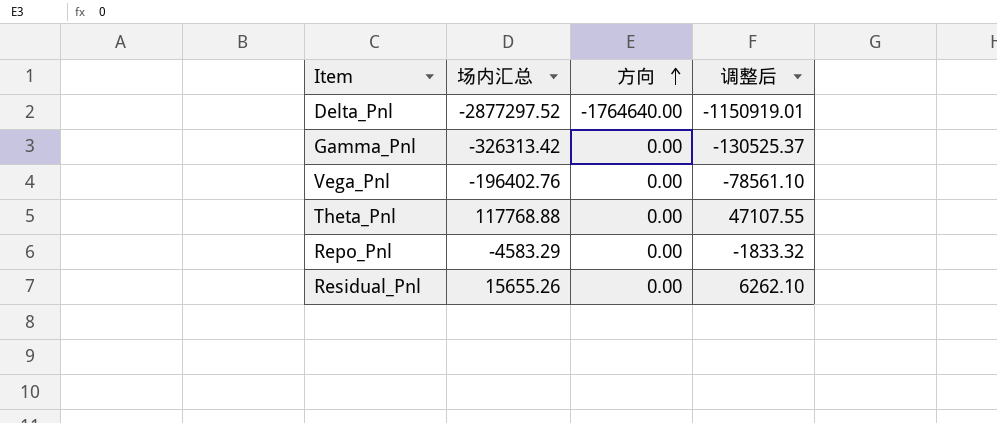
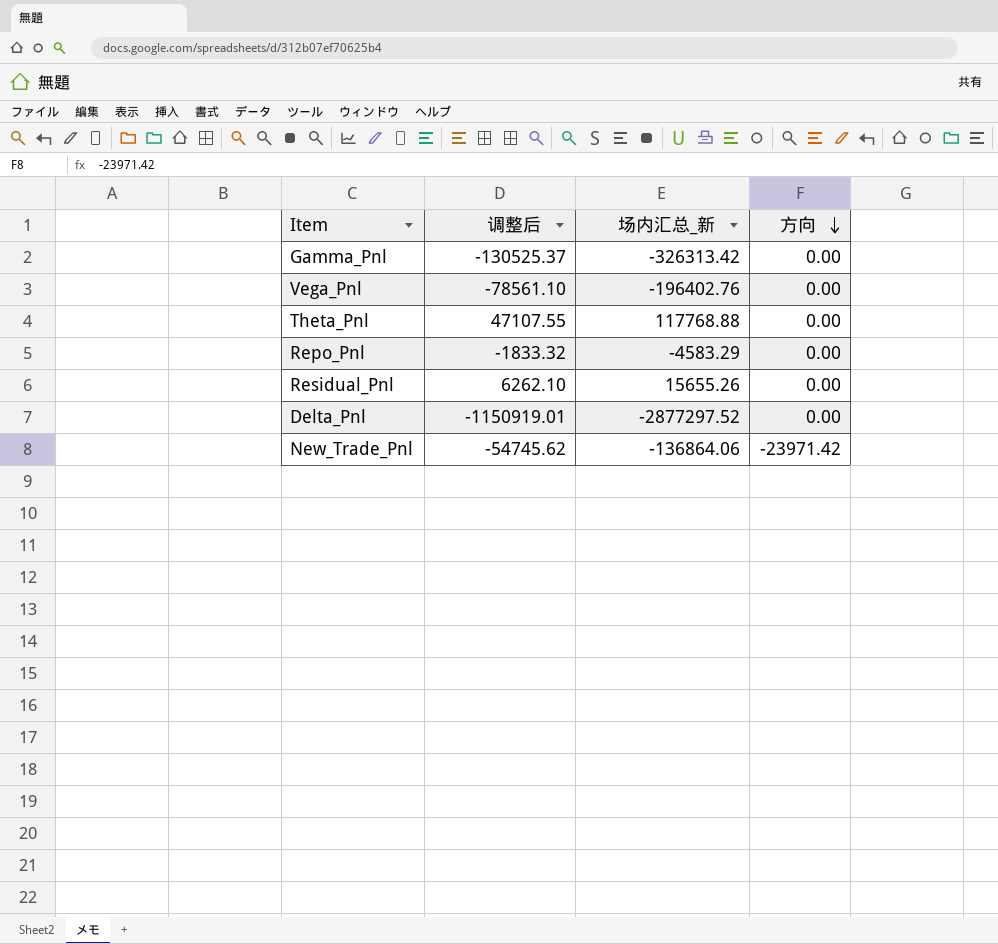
row order: 方向 ascending -> 方向 descending
column 调整后 | position: 4 -> 2
column name: 场内汇总 -> 场内汇总_新
Delta_Pnl | 方向: -1764640.00 -> 0.00
row New_Trade_Pnl: none -> -54745.62 | -136864.06 | -23971.42

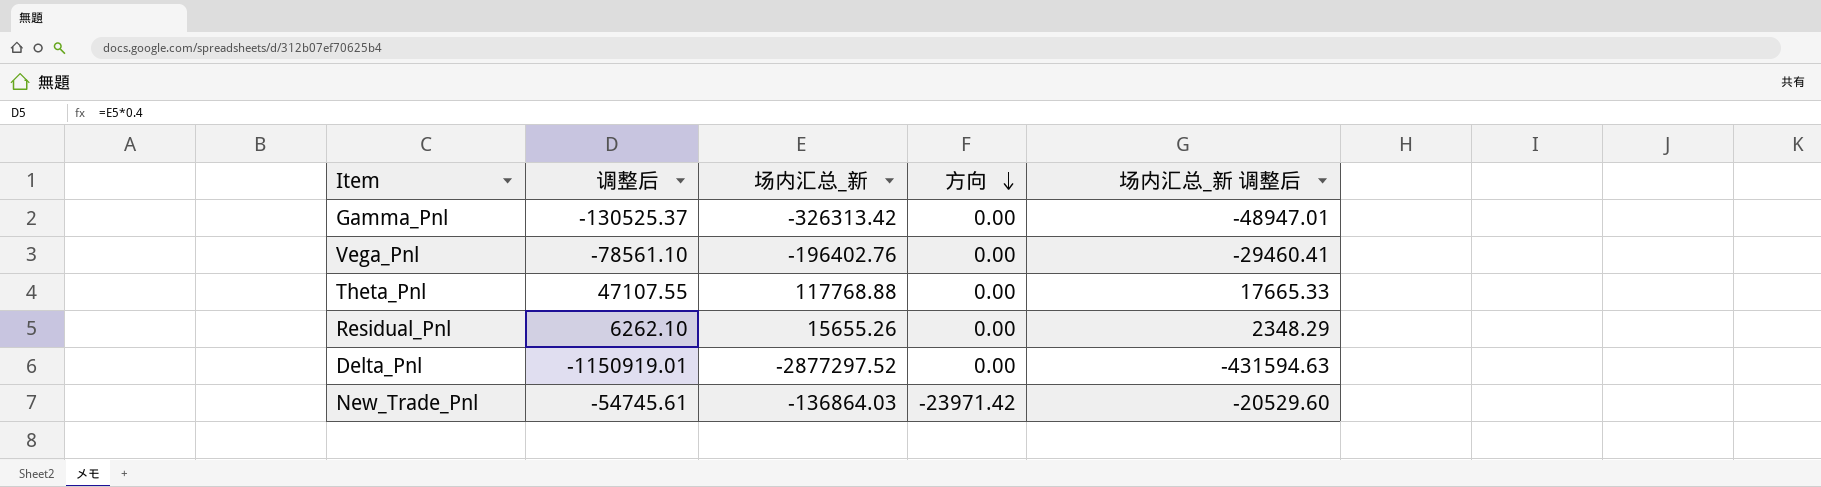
column 场内汇总_新 调整后 | formula: none -> [场内汇总_新] * 0.15
row Repo_Pnl: -1833.32 | -4583.29 | 0.00 -> none
New_Trade_Pnl | 调整后: -54745.62 -> -54745.61
New_Trade_Pnl | 场内汇总_新: -136864.06 -> -136864.03

